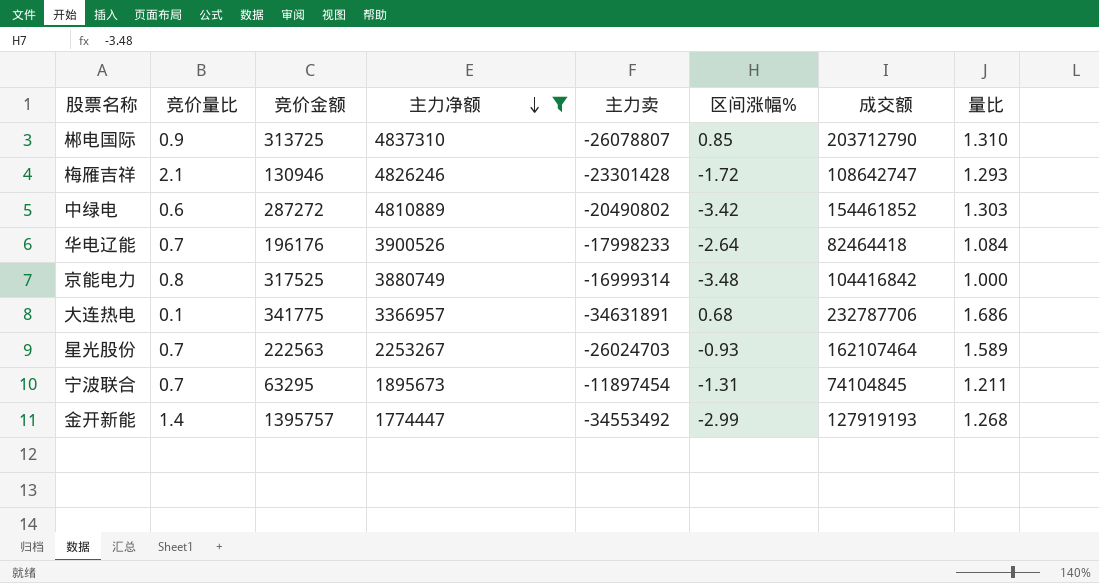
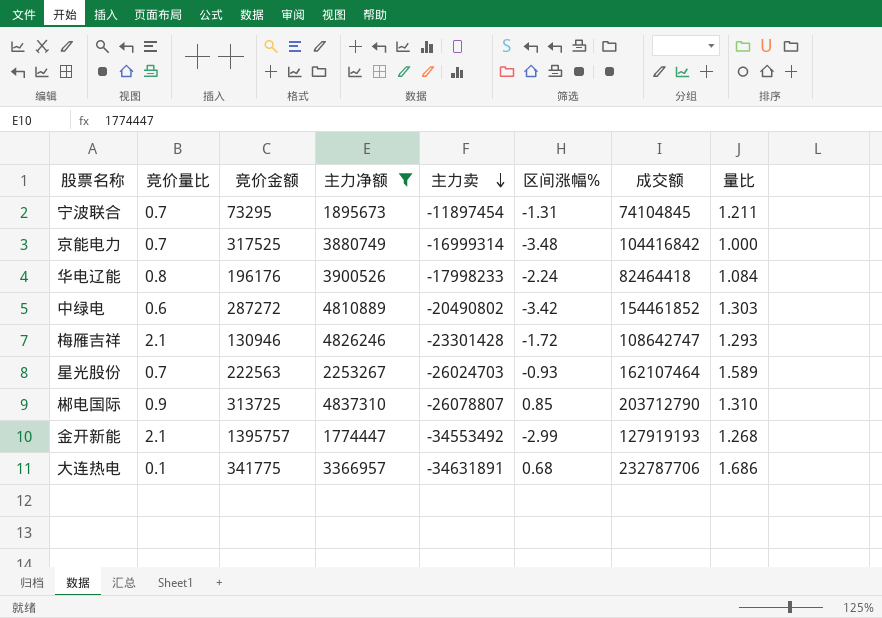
row order: 主力净额 descending -> 主力卖 descending
宁波联合 | 竞价金额: 63295 -> 73295
京能电力 | 竞价量比: 0.8 -> 0.7
华电辽能 | 竞价量比: 0.7 -> 0.8
华电辽能 | 区间涨幅%: -2.64 -> -2.24
金开新能 | 竞价量比: 1.4 -> 2.1

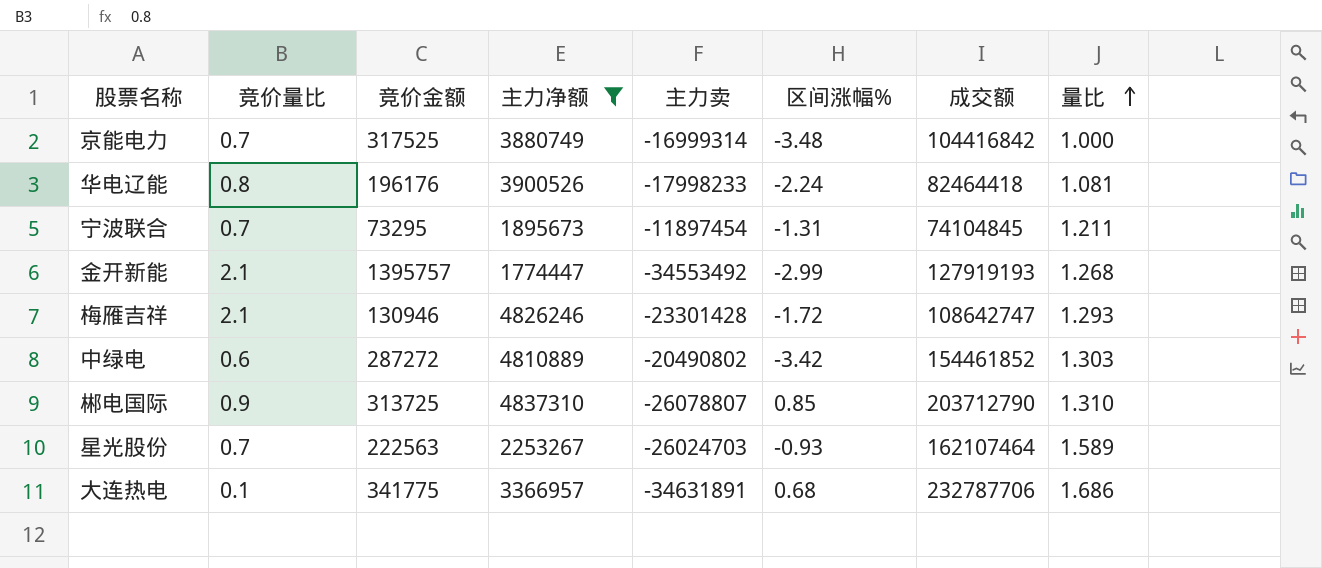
row order: 主力卖 descending -> 量比 ascending
华电辽能 | 量比: 1.084 -> 1.081

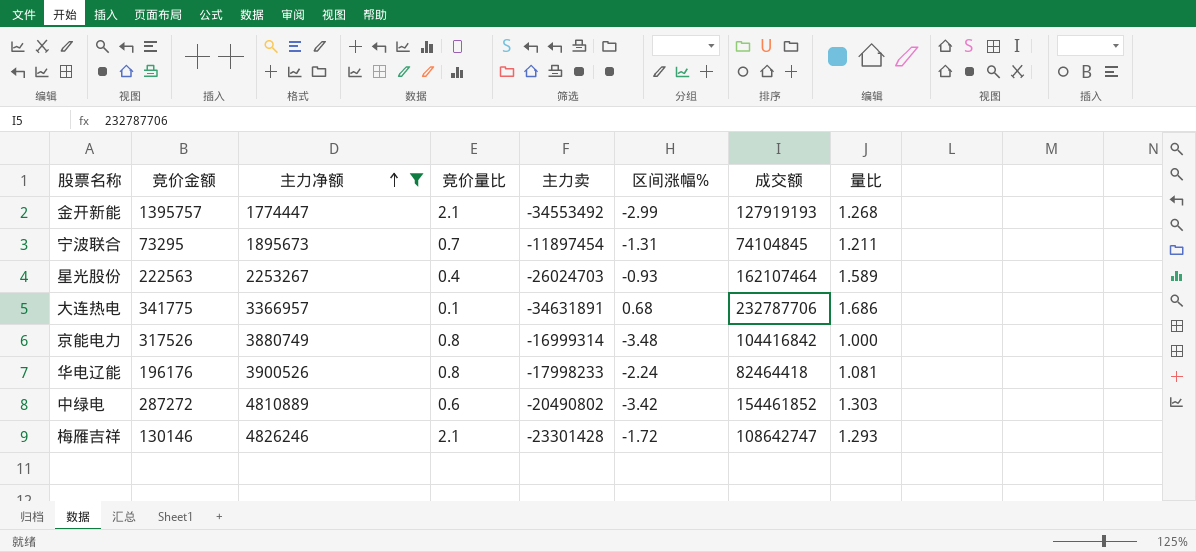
row order: 量比 ascending -> 主力净额 ascending
column 竞价量比 | position: 2 -> 4
row 郴电国际: 0.9 | 313725 | 4837310 | -26078807 | 0.85 | 203712790 | 1.310 -> none
星光股份 | 竞价量比: 0.7 -> 0.4
京能电力 | 竞价金额: 317525 -> 317526
京能电力 | 竞价量比: 0.7 -> 0.8
梅雁吉祥 | 竞价金额: 130946 -> 130146

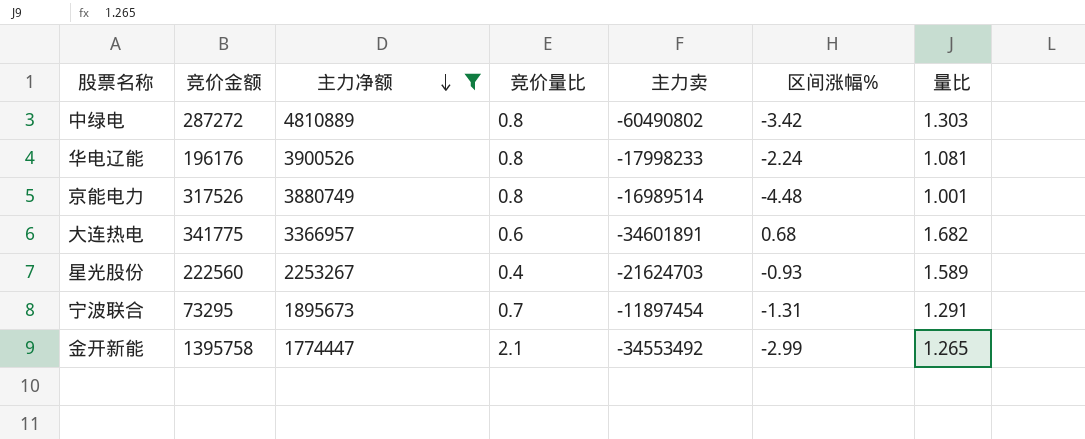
row order: 主力净额 ascending -> 主力净额 descending
column 成交额 | position: 7 -> none
row 梅雁吉祥: 130146 | 4826246 | 2.1 | -23301428 | -1.72 | 108642747 | 1.293 -> none
中绿电 | 竞价量比: 0.6 -> 0.8
中绿电 | 主力卖: -20490802 -> -60490802
京能电力 | 主力卖: -16999314 -> -16989514
京能电力 | 区间涨幅%: -3.48 -> -4.48
京能电力 | 量比: 1.000 -> 1.001
大连热电 | 竞价量比: 0.1 -> 0.6
大连热电 | 主力卖: -34631891 -> -34601891
大连热电 | 量比: 1.686 -> 1.682
星光股份 | 竞价金额: 222563 -> 222560
星光股份 | 主力卖: -26024703 -> -21624703
宁波联合 | 量比: 1.211 -> 1.291
金开新能 | 竞价金额: 1395757 -> 1395758
金开新能 | 量比: 1.268 -> 1.265

